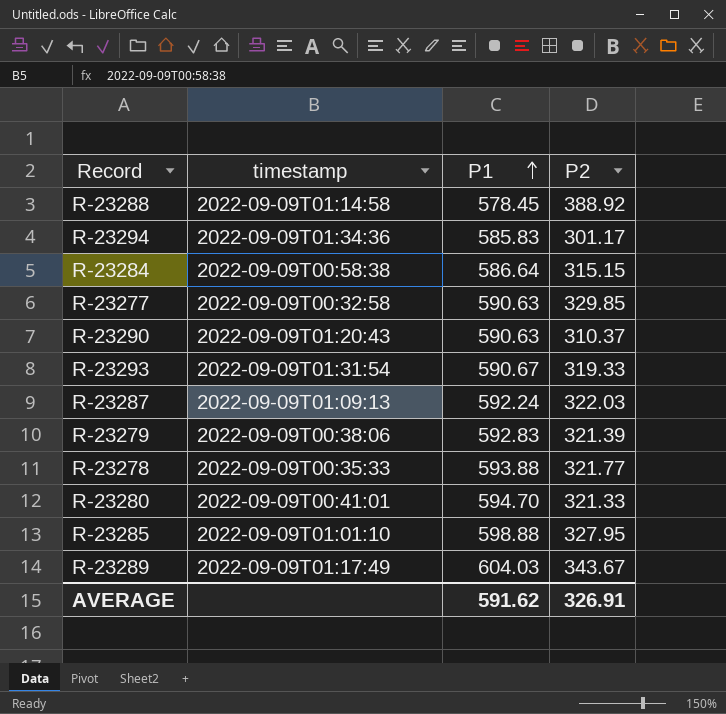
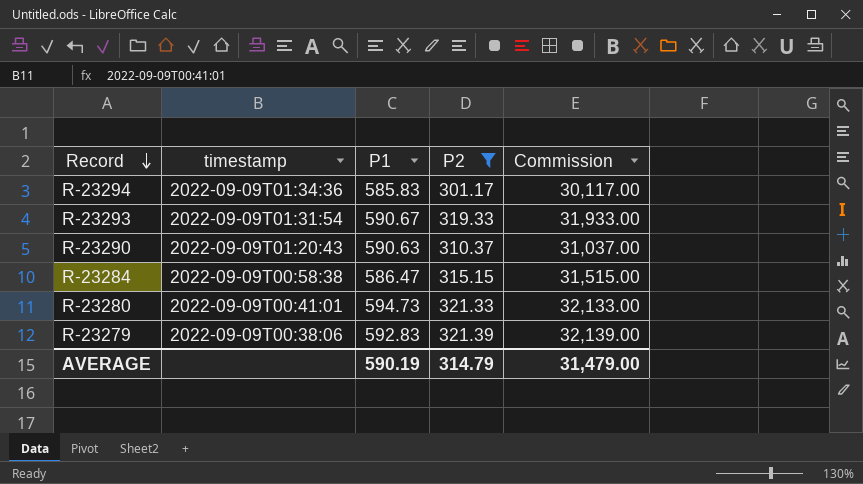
filter: none -> P2 <= 321.39
row order: P1 ascending -> Record descending
column Commission | formula: none -> [P2] * 100
R-23284 | P1: 586.64 -> 586.47
R-23280 | P1: 594.70 -> 594.73
AVERAGE | P1: 591.62 -> 590.19
AVERAGE | P2: 326.91 -> 314.79

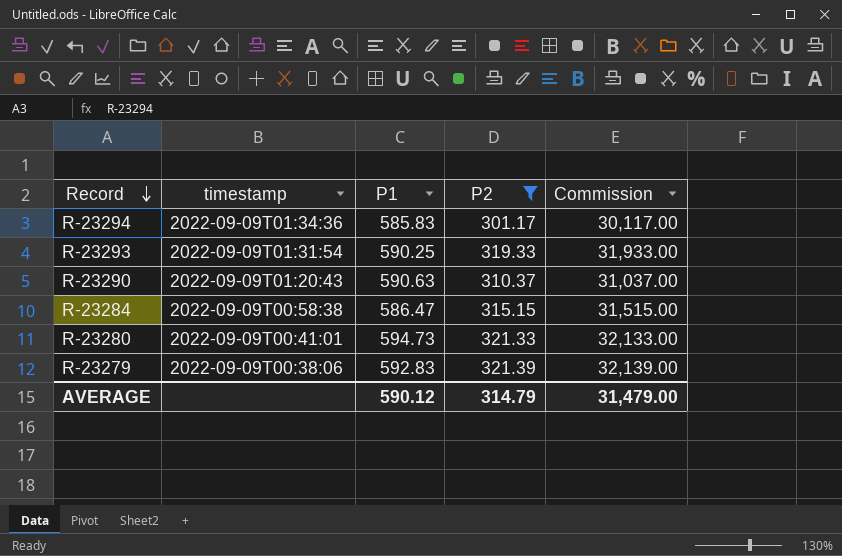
R-23293 | P1: 590.67 -> 590.25
AVERAGE | P1: 590.19 -> 590.12

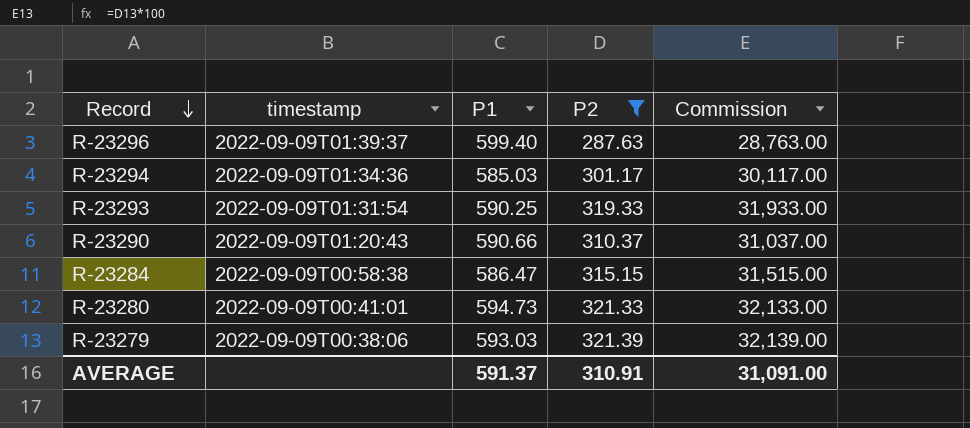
row R-23296: none -> 2022-09-09T01:39:37 | 599.40 | 287.63 | 28,763.00
R-23294 | P1: 585.83 -> 585.03
R-23290 | P1: 590.63 -> 590.66
R-23279 | P1: 592.83 -> 593.03
AVERAGE | P1: 590.12 -> 591.37
AVERAGE | P2: 314.79 -> 310.91
AVERAGE | Commission: 31,479.00 -> 31,091.00

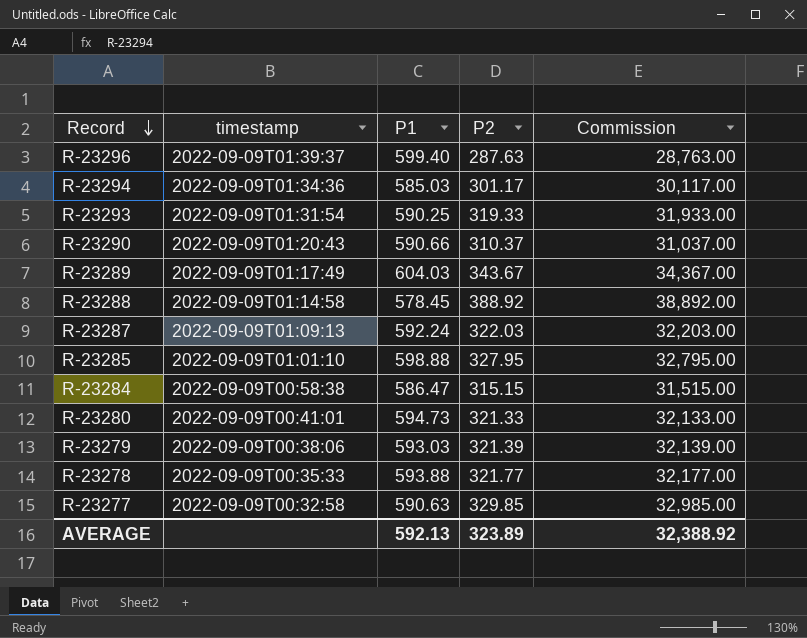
filter: P2 <= 321.39 -> none
AVERAGE | P1: 591.37 -> 592.13
AVERAGE | P2: 310.91 -> 323.89
AVERAGE | Commission: 31,091.00 -> 32,388.92

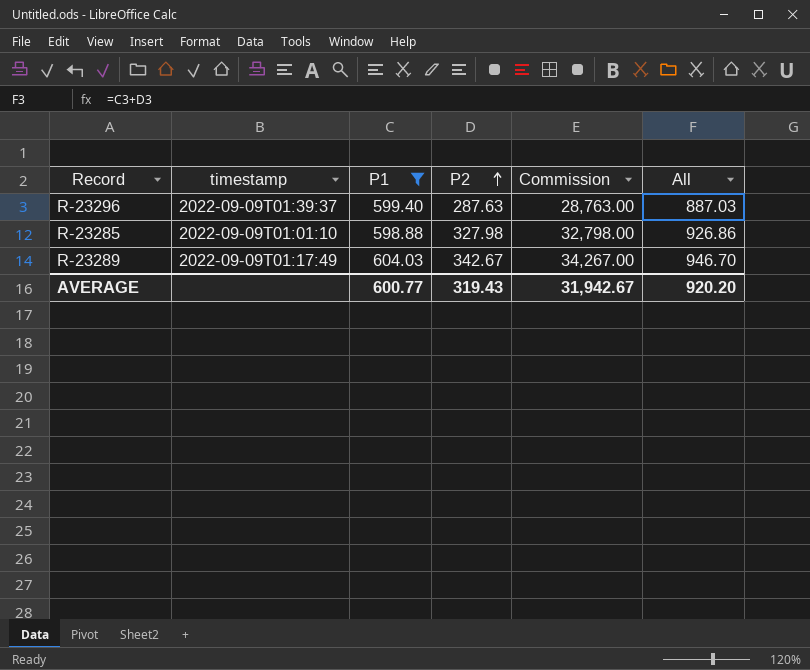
filter: none -> P1 >= 598.88
row order: Record descending -> P2 ascending
column All | formula: none -> [P1] + [P2]
R-23285 | P2: 327.95 -> 327.98
R-23285 | Commission: 32,795.00 -> 32,798.00
R-23289 | P2: 343.67 -> 342.67
R-23289 | Commission: 34,367.00 -> 34,267.00
AVERAGE | P1: 592.13 -> 600.77
AVERAGE | P2: 323.89 -> 319.43
AVERAGE | Commission: 32,388.92 -> 31,942.67

